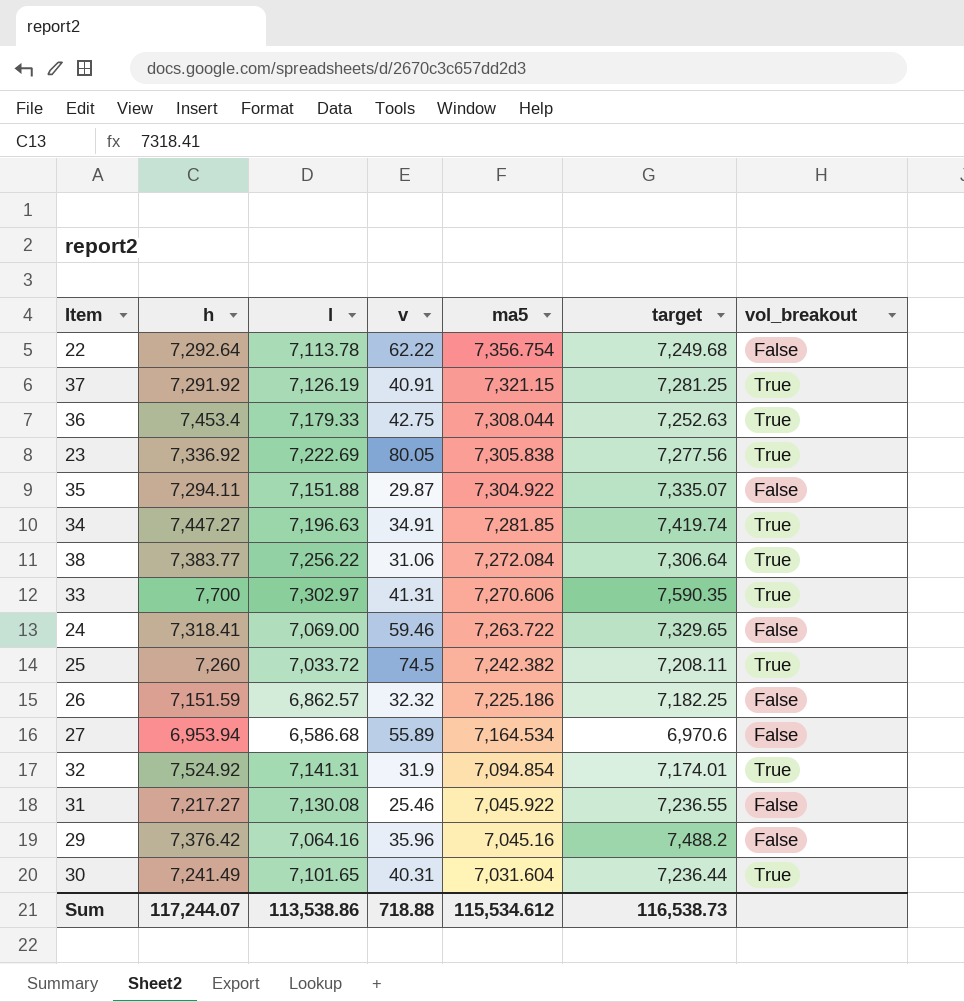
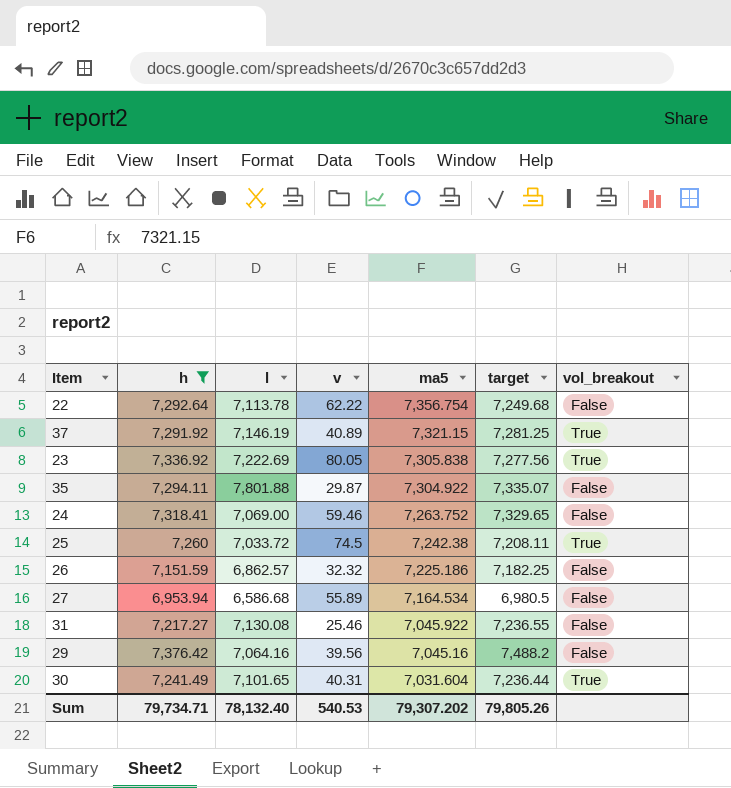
filter: none -> h <= 7,376.42
37 | l: 7,126.19 -> 7,146.19
37 | v: 40.91 -> 40.89
35 | l: 7,151.88 -> 7,801.88
24 | ma5: 7,263.722 -> 7,263.752
25 | ma5: 7,242.382 -> 7,242.38
27 | target: 6,970.6 -> 6,980.5
29 | v: 35.96 -> 39.56
Sum | h: 117,244.07 -> 79,734.71
Sum | l: 113,538.86 -> 78,132.40
Sum | v: 718.88 -> 540.53
Sum | ma5: 115,534.612 -> 79,307.202
Sum | target: 116,538.73 -> 79,805.26

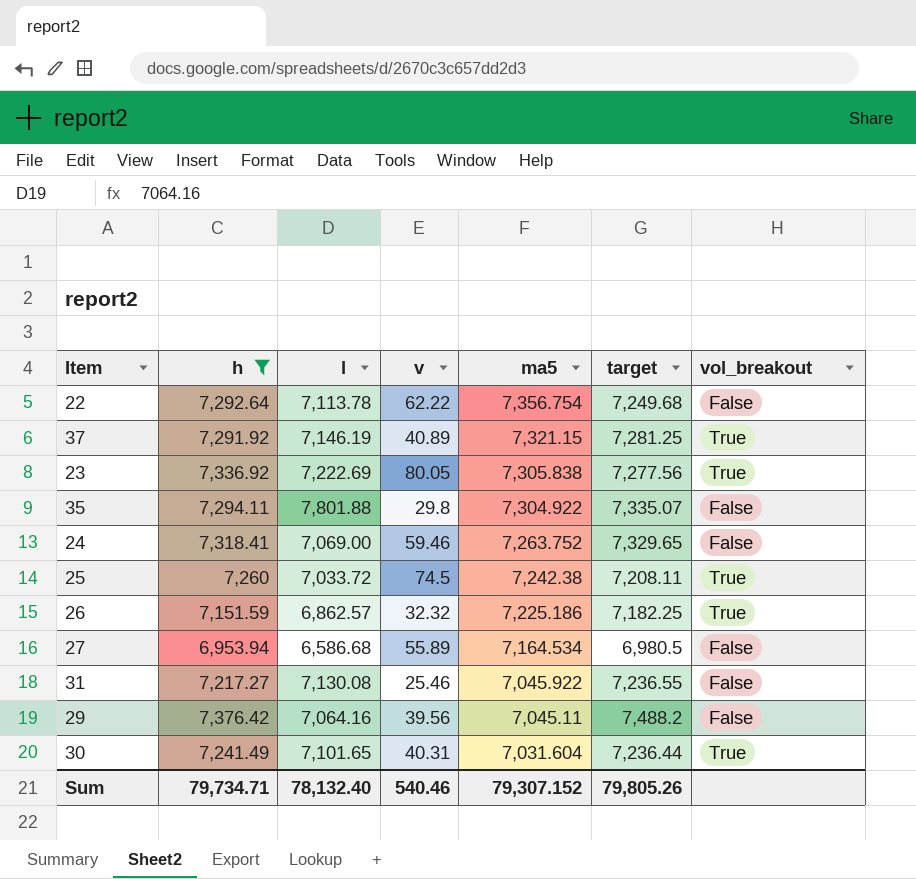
35 | v: 29.87 -> 29.8
26 | vol_breakout: False -> True
29 | ma5: 7,045.16 -> 7,045.11
Sum | v: 540.53 -> 540.46
Sum | ma5: 79,307.202 -> 79,307.152

